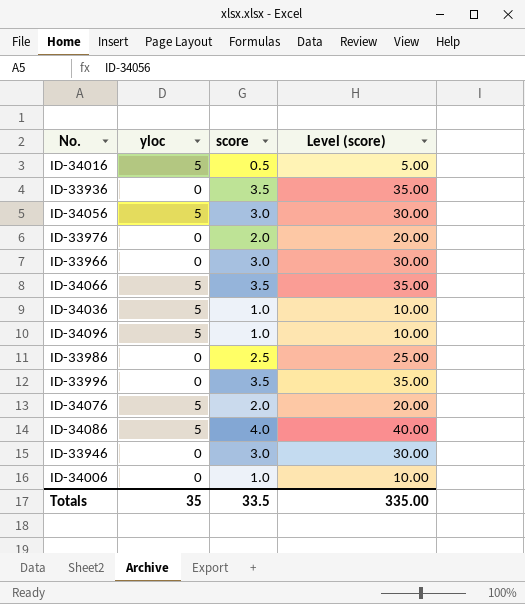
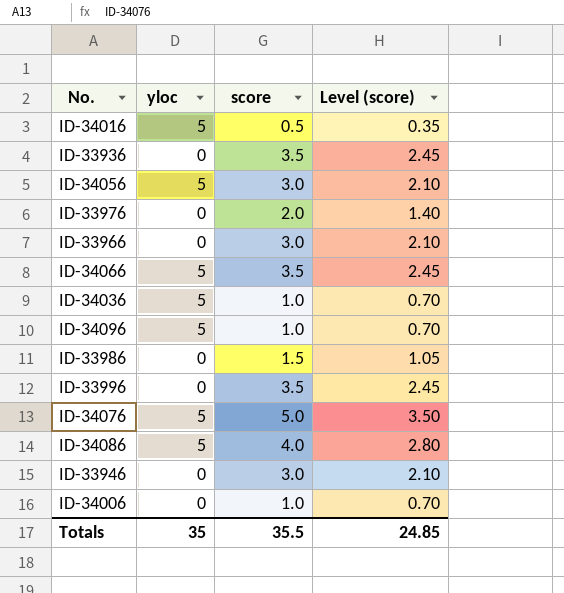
column Level (score) | formula: [score] * 10 -> [score] * 0.7
ID-33986 | score: 2.5 -> 1.5
ID-34076 | score: 2.0 -> 5.0
Totals | score: 33.5 -> 35.5
Totals | Level (score): 335.00 -> 24.85

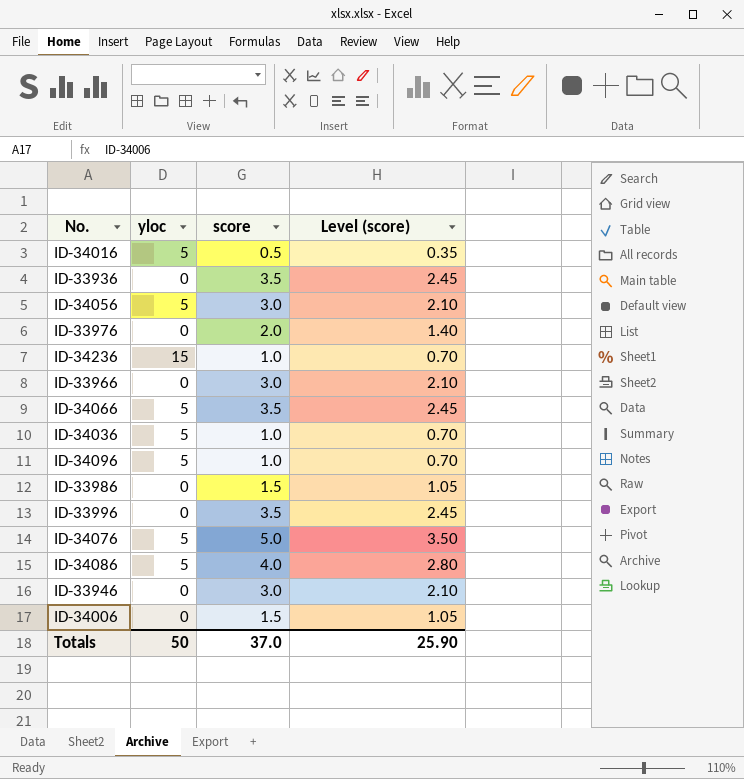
row ID-34236: none -> 15 | 1.0 | 0.70
ID-34006 | score: 1.0 -> 1.5
ID-34006 | Level (score): 0.70 -> 1.05
Totals | yloc: 35 -> 50
Totals | score: 35.5 -> 37.0
Totals | Level (score): 24.85 -> 25.90

